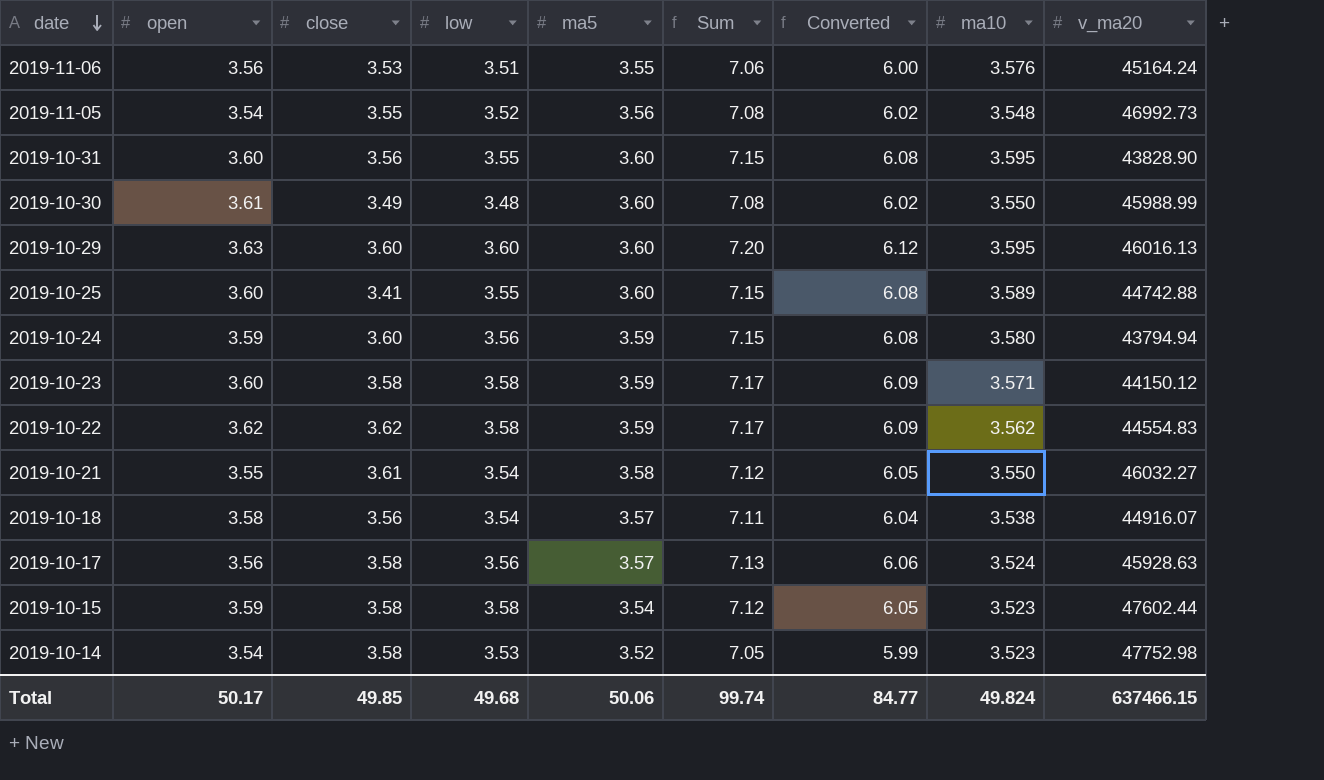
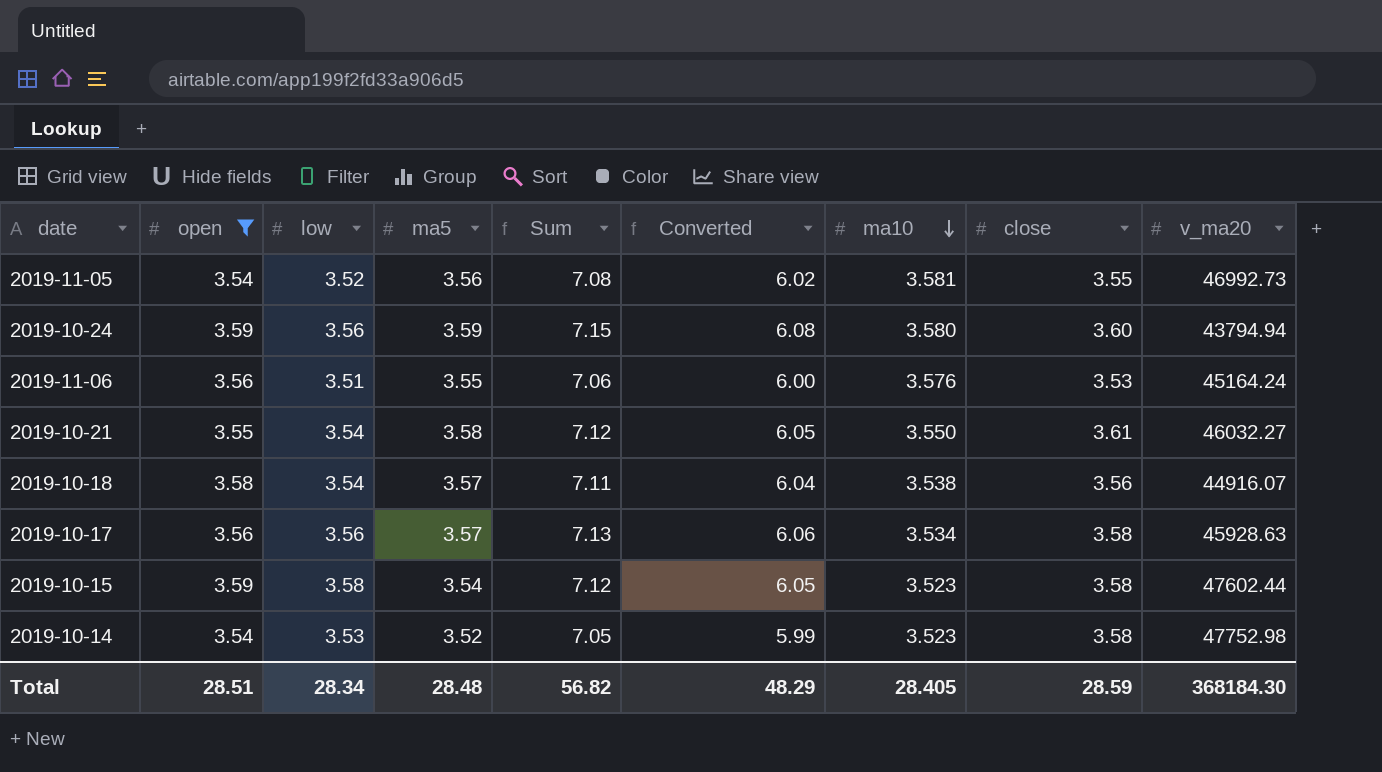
filter: none -> open <= 3.59
row order: date descending -> ma10 descending
column close | position: 3 -> 8
2019-11-05 | ma10: 3.548 -> 3.581
2019-10-17 | ma10: 3.524 -> 3.534
Total | open: 50.17 -> 28.51
Total | low: 49.68 -> 28.34
Total | ma5: 50.06 -> 28.48
Total | Sum: 99.74 -> 56.82
Total | Converted: 84.77 -> 48.29
Total | ma10: 49.824 -> 28.405
Total | close: 49.85 -> 28.59
Total | v_ma20: 637466.15 -> 368184.30

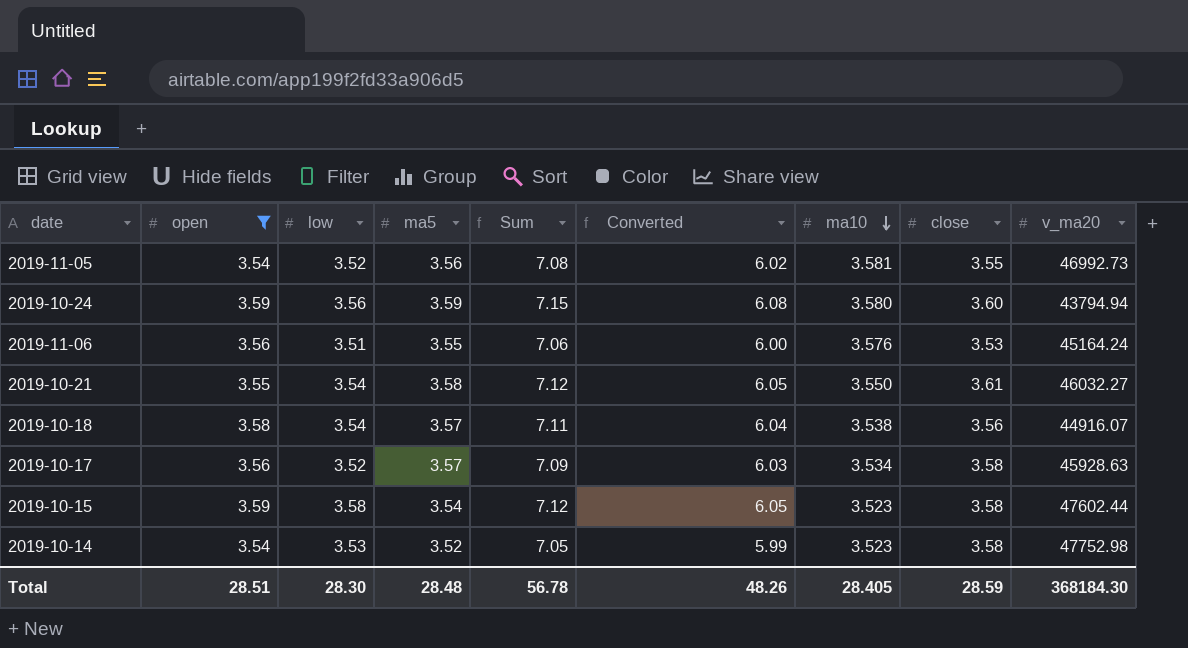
2019-10-17 | low: 3.56 -> 3.52
2019-10-17 | Sum: 7.13 -> 7.09
2019-10-17 | Converted: 6.06 -> 6.03
Total | low: 28.34 -> 28.30
Total | Sum: 56.82 -> 56.78
Total | Converted: 48.29 -> 48.26

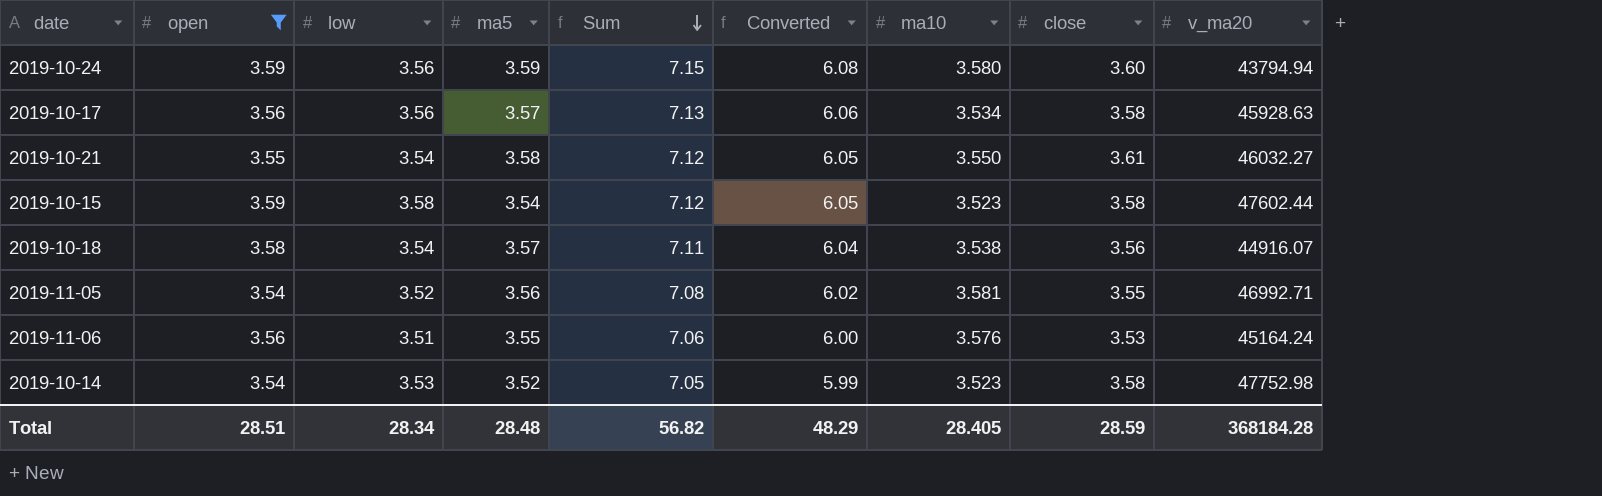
row order: ma10 descending -> Sum descending
2019-10-17 | low: 3.52 -> 3.56
2019-10-17 | Sum: 7.09 -> 7.13
2019-10-17 | Converted: 6.03 -> 6.06
2019-11-05 | v_ma20: 46992.73 -> 46992.71
Total | low: 28.30 -> 28.34
Total | Sum: 56.78 -> 56.82
Total | Converted: 48.26 -> 48.29
Total | v_ma20: 368184.30 -> 368184.28

